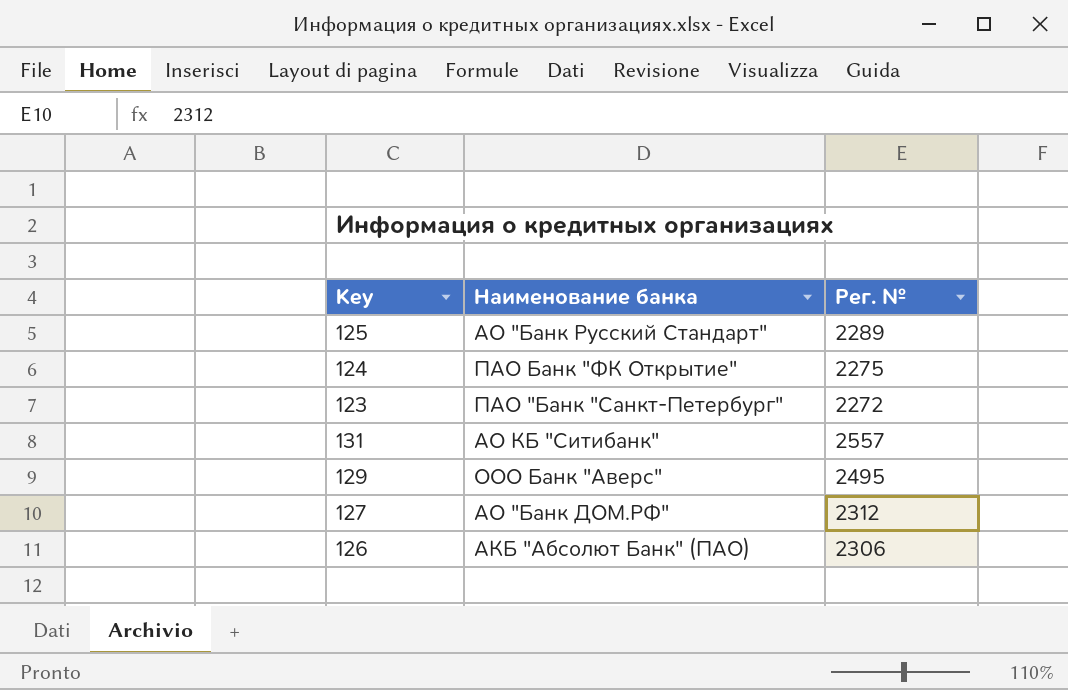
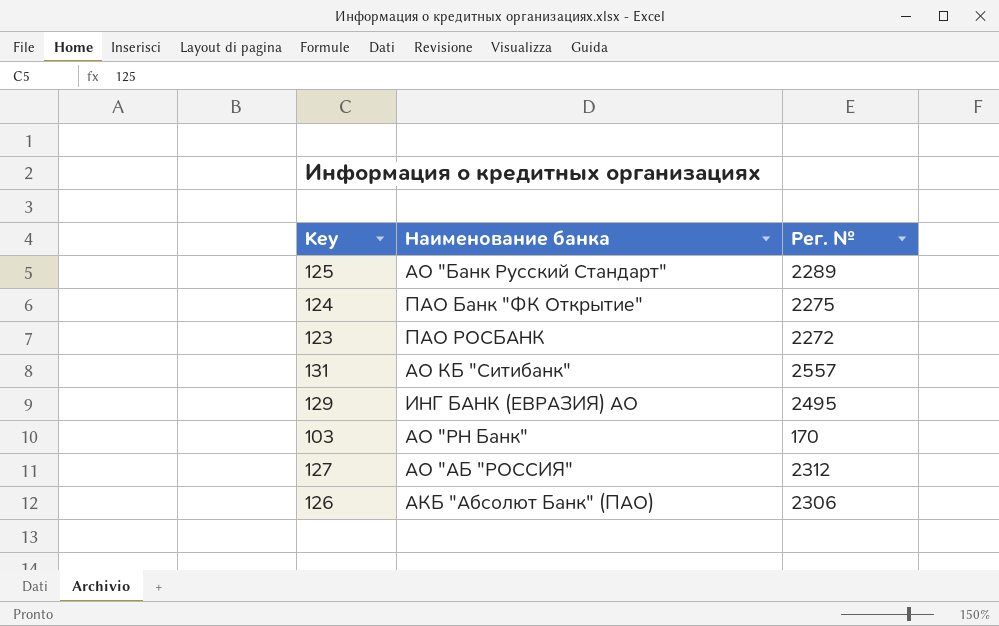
123 | Наименование банка: ПАО "Банк "Санкт-Петербург" -> ПАО РОСБАНК
129 | Наименование банка: ООО Банк "Аверс" -> ИНГ БАНК (ЕВРАЗИЯ) АО
row 103: none -> АО "РН Банк" | 170
127 | Наименование банка: АО "Банк ДОМ.РФ" -> АО "АБ "РОССИЯ"

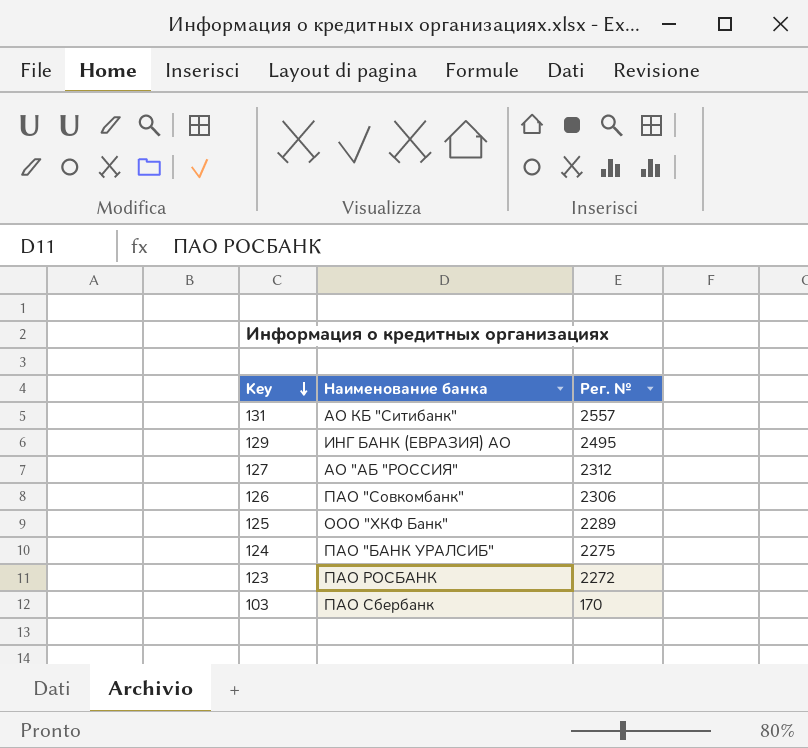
row order: none -> Key descending
126 | Наименование банка: АКБ "Абсолют Банк" (ПАО) -> ПАО "Совкомбанк"
125 | Наименование банка: АО "Банк Русский Стандарт" -> ООО "ХКФ Банк"
124 | Наименование банка: ПАО Банк "ФК Открытие" -> ПАО "БАНК УРАЛСИБ"
103 | Наименование банка: АО "РН Банк" -> ПАО Сбербанк

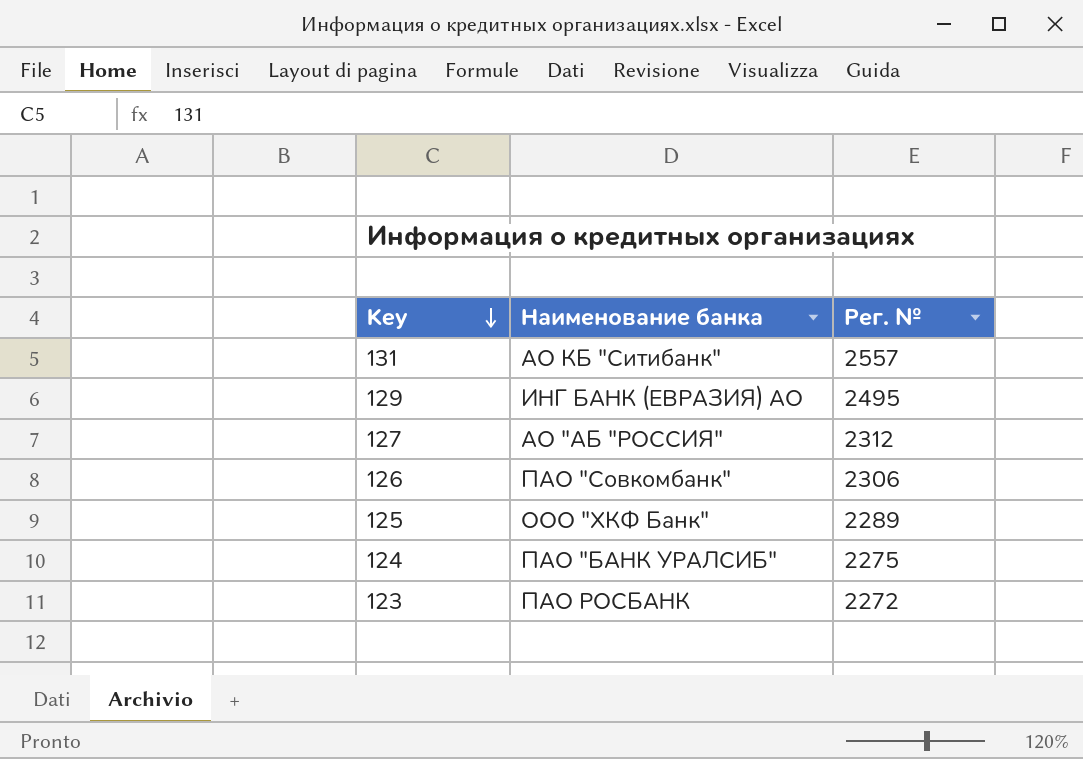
row 103: ПАО Сбербанк | 170 -> none

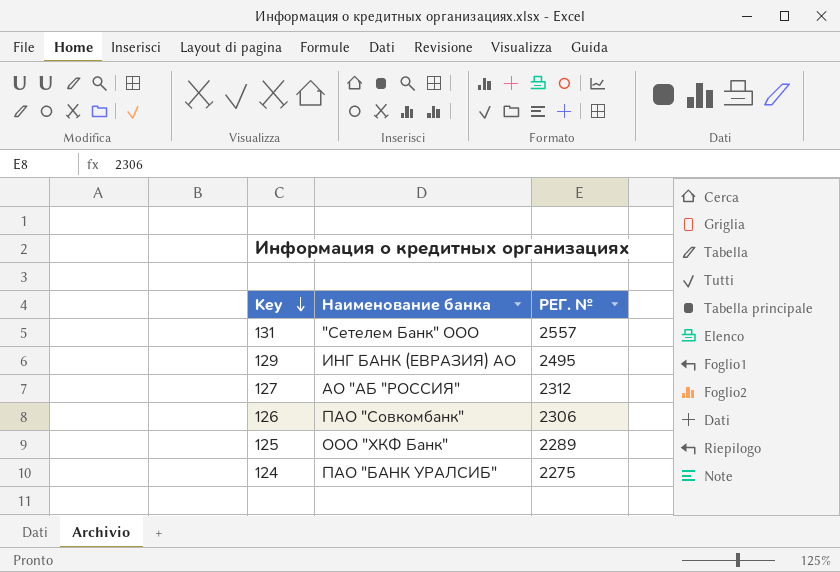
column name: Рег. № -> РЕГ. №
row 123: ПАО РОСБАНК | 2272 -> none
131 | Наименование банка: АО КБ "Ситибанк" -> "Сетелем Банк" ООО

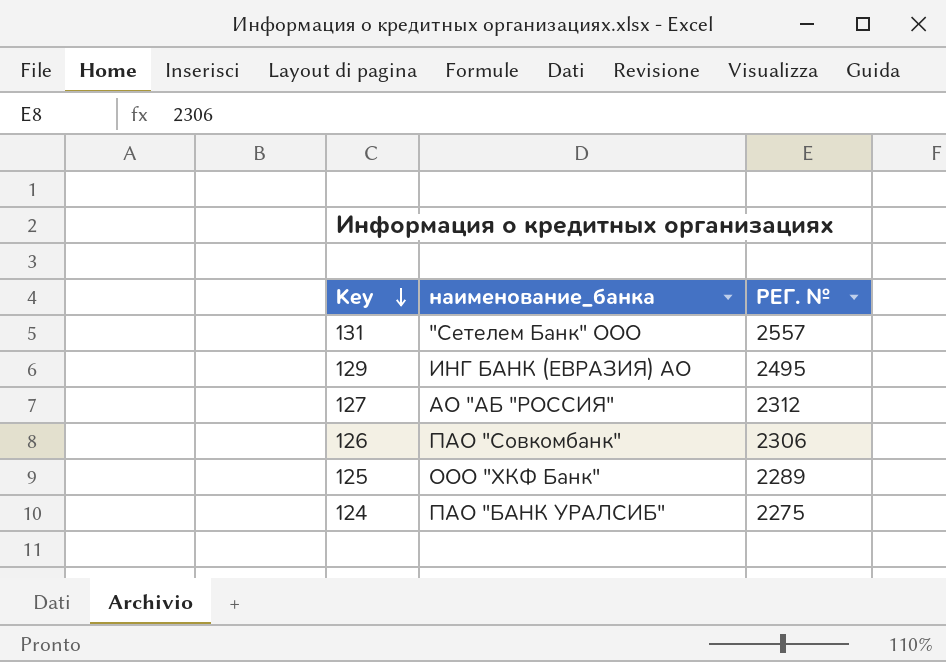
column name: Наименование банка -> наименование_банка

